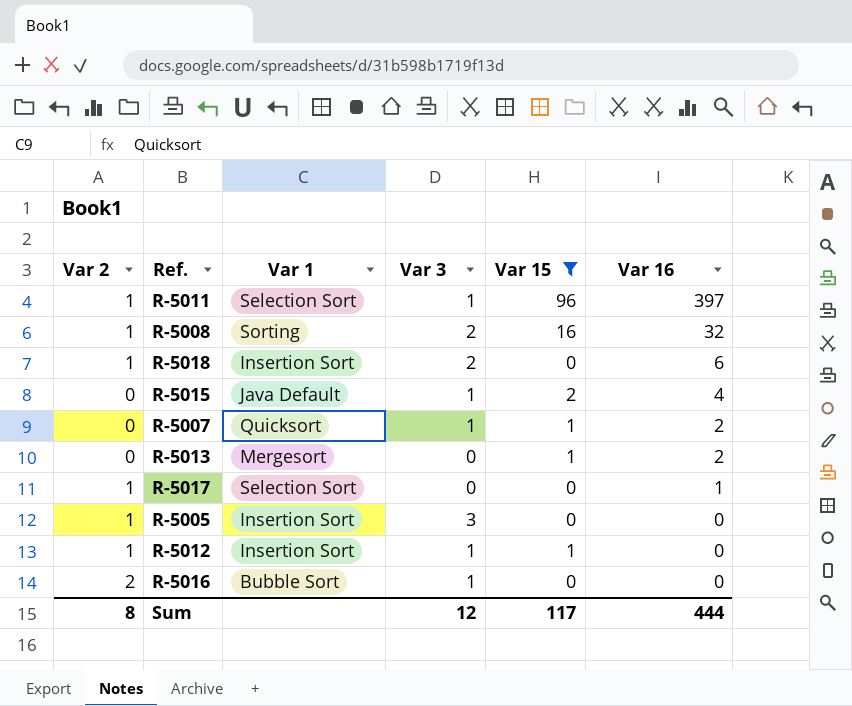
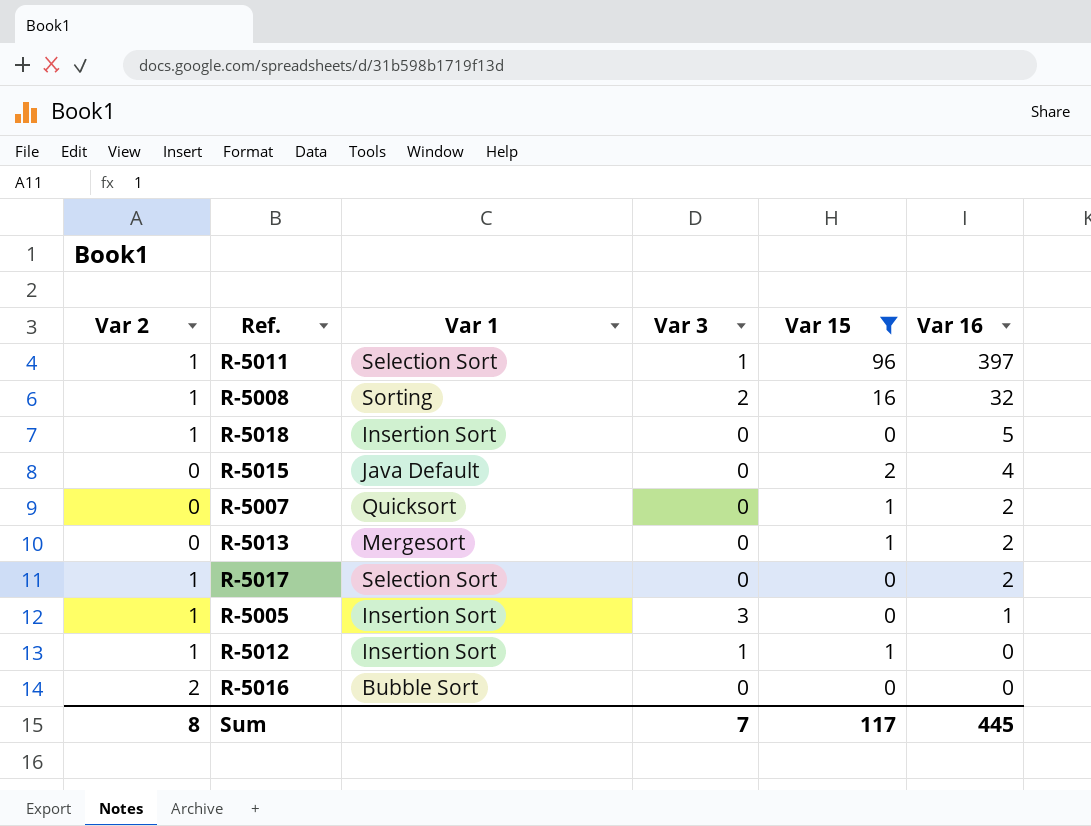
R-5018 | Var 3: 2 -> 0
R-5018 | Var 16: 6 -> 5
R-5015 | Var 3: 1 -> 0
R-5007 | Var 3: 1 -> 0
R-5017 | Var 16: 1 -> 2
R-5005 | Var 16: 0 -> 1
R-5016 | Var 3: 1 -> 0
Sum | Var 3: 12 -> 7
Sum | Var 16: 444 -> 445

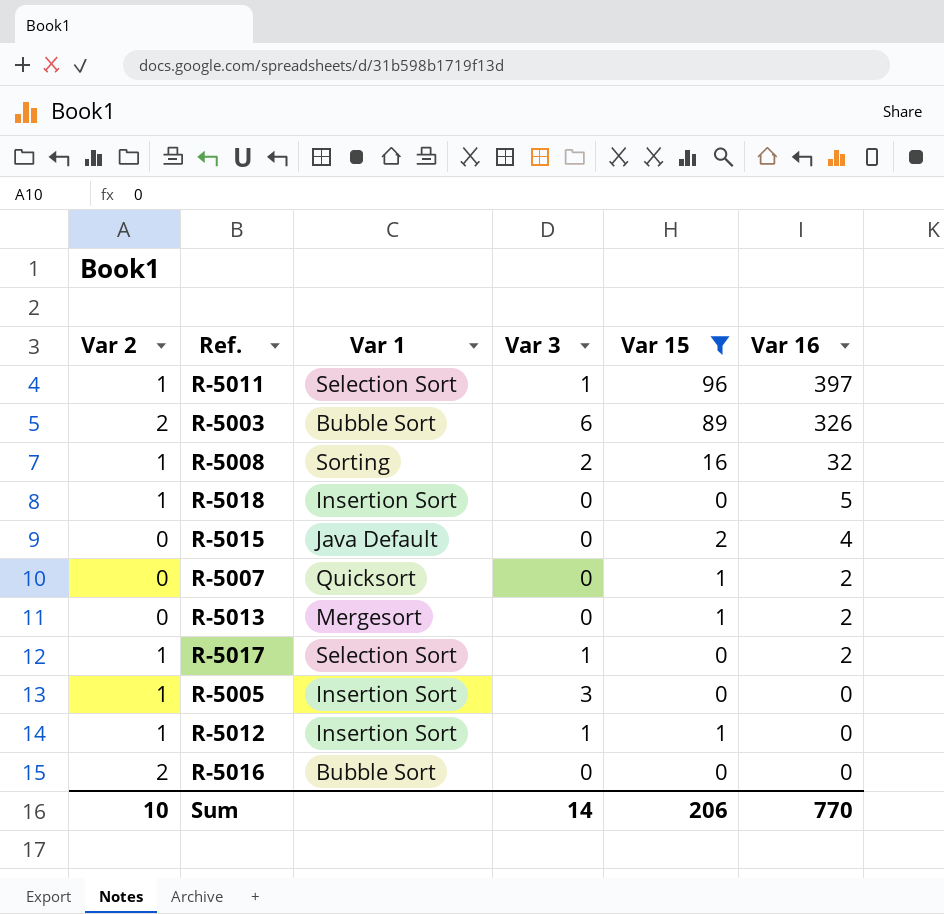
row R-5003: none -> 2 | Bubble Sort | 6 | 89 | 326
R-5017 | Var 3: 0 -> 1
R-5005 | Var 16: 1 -> 0
Sum | Var 2: 8 -> 10
Sum | Var 3: 7 -> 14
Sum | Var 15: 117 -> 206
Sum | Var 16: 445 -> 770

